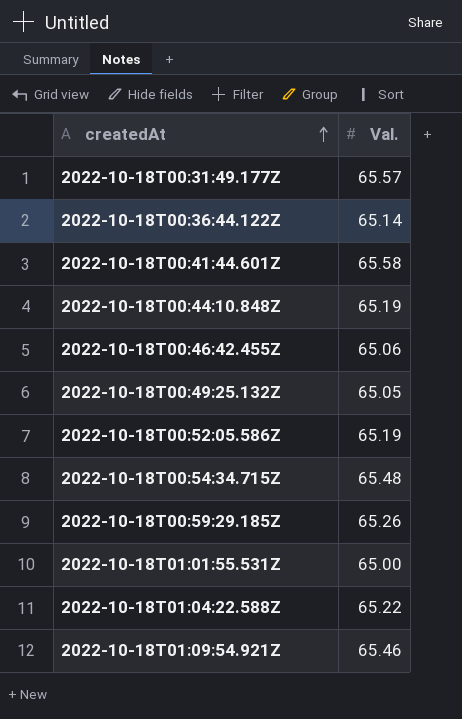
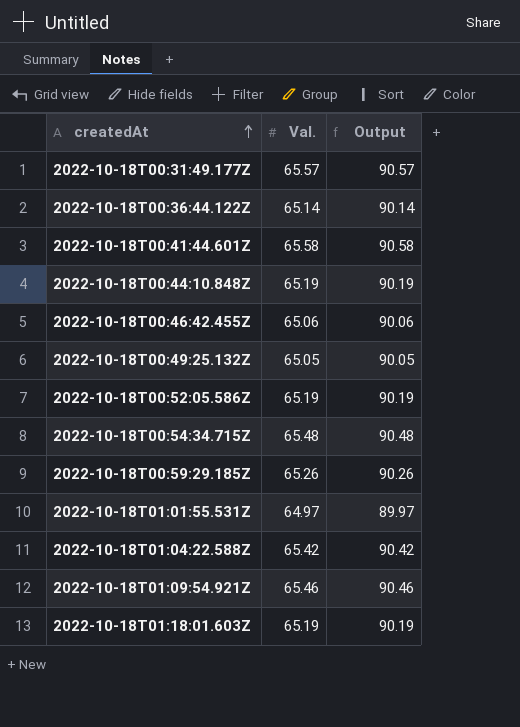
column Output | formula: none -> [Val.] + 25
2022-10-18T01:01:55.531Z | Val.: 65.00 -> 64.97
2022-10-18T01:04:22.588Z | Val.: 65.22 -> 65.42
row 2022-10-18T01:18:01.603Z: none -> 65.19 | 90.19

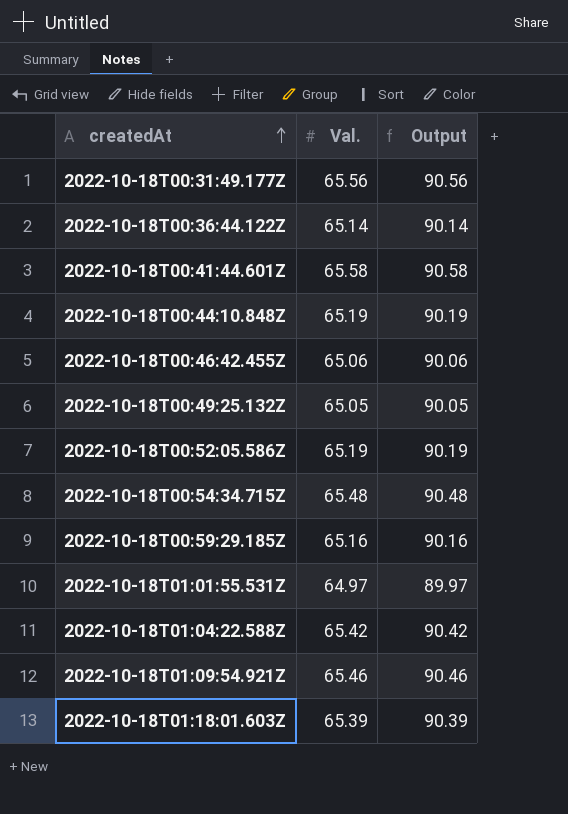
2022-10-18T00:31:49.177Z | Val.: 65.57 -> 65.56
2022-10-18T00:31:49.177Z | Output: 90.57 -> 90.56
2022-10-18T00:59:29.185Z | Val.: 65.26 -> 65.16
2022-10-18T00:59:29.185Z | Output: 90.26 -> 90.16
2022-10-18T01:18:01.603Z | Val.: 65.19 -> 65.39
2022-10-18T01:18:01.603Z | Output: 90.19 -> 90.39

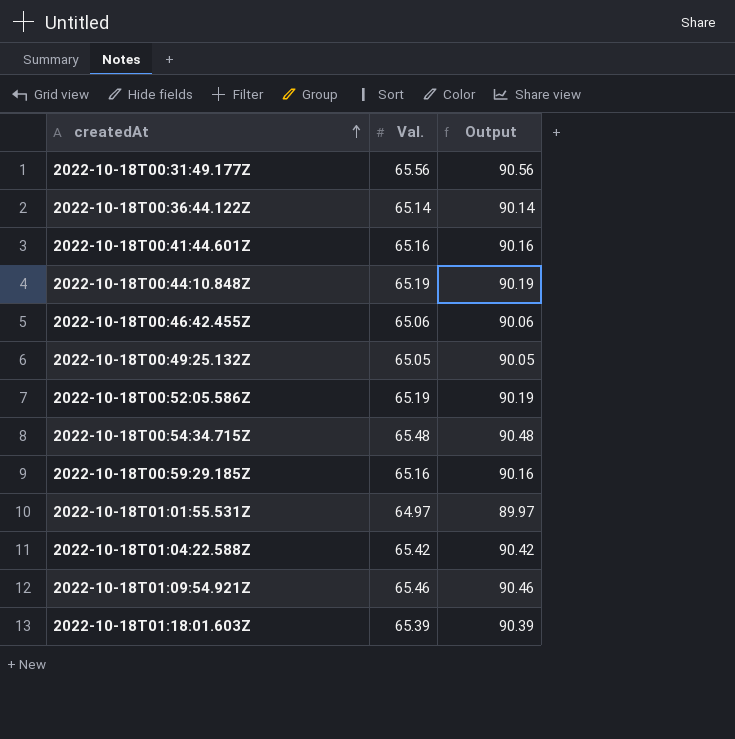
2022-10-18T00:41:44.601Z | Val.: 65.58 -> 65.16
2022-10-18T00:41:44.601Z | Output: 90.58 -> 90.16

